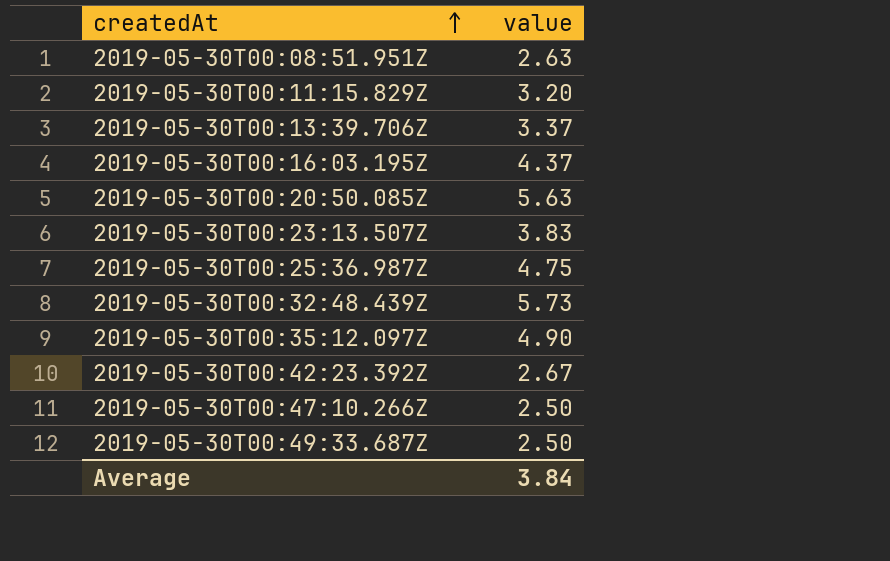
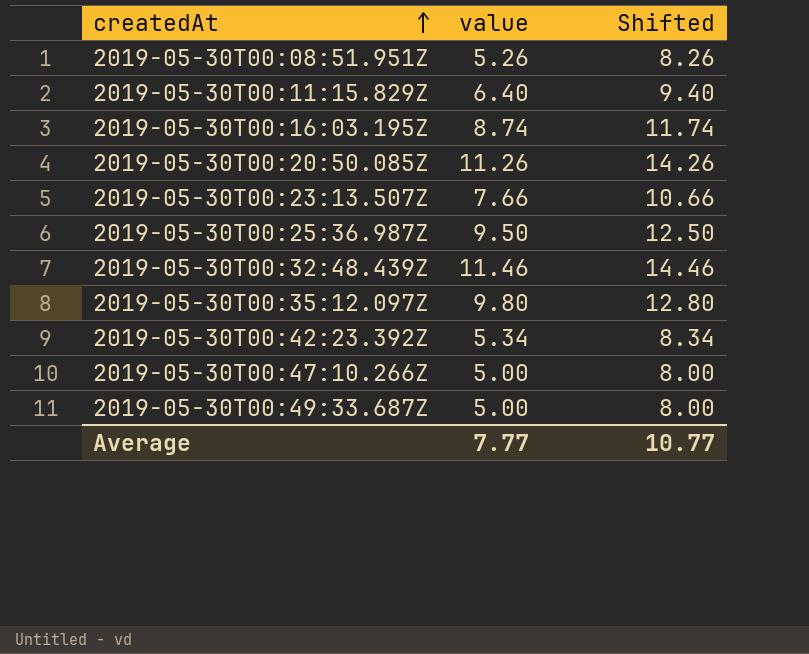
column Shifted | formula: none -> [value] + 3
row 2019-05-30T00:13:39.706Z: 3.37 -> none
2019-05-30T00:08:51.951Z | value: 2.63 -> 5.26
2019-05-30T00:11:15.829Z | value: 3.20 -> 6.40
2019-05-30T00:16:03.195Z | value: 4.37 -> 8.74
2019-05-30T00:20:50.085Z | value: 5.63 -> 11.26
2019-05-30T00:23:13.507Z | value: 3.83 -> 7.66
2019-05-30T00:25:36.987Z | value: 4.75 -> 9.50
2019-05-30T00:32:48.439Z | value: 5.73 -> 11.46
2019-05-30T00:35:12.097Z | value: 4.90 -> 9.80
2019-05-30T00:42:23.392Z | value: 2.67 -> 5.34
2019-05-30T00:47:10.266Z | value: 2.50 -> 5.00
2019-05-30T00:49:33.687Z | value: 2.50 -> 5.00
Average | value: 3.84 -> 7.77

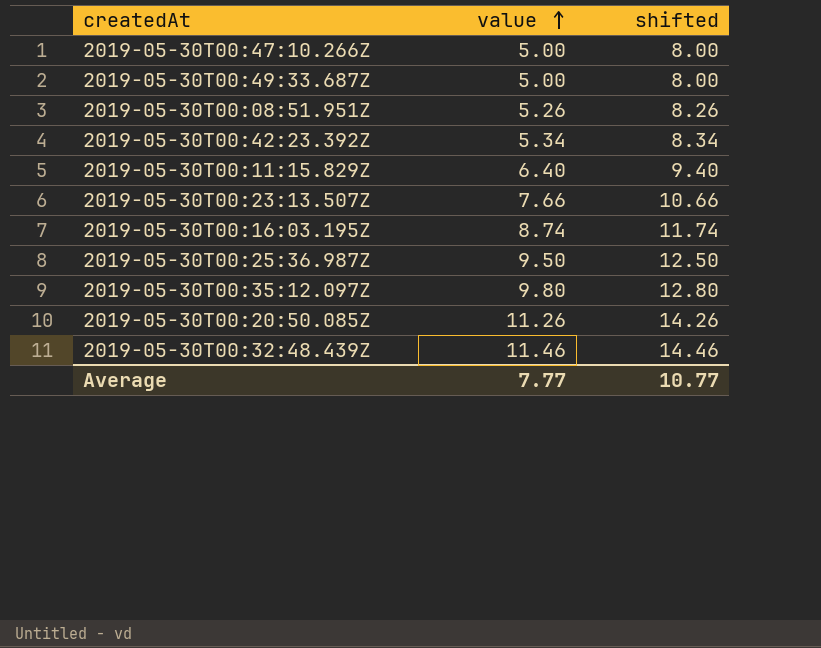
row order: createdAt ascending -> value ascending
column name: Shifted -> shifted

